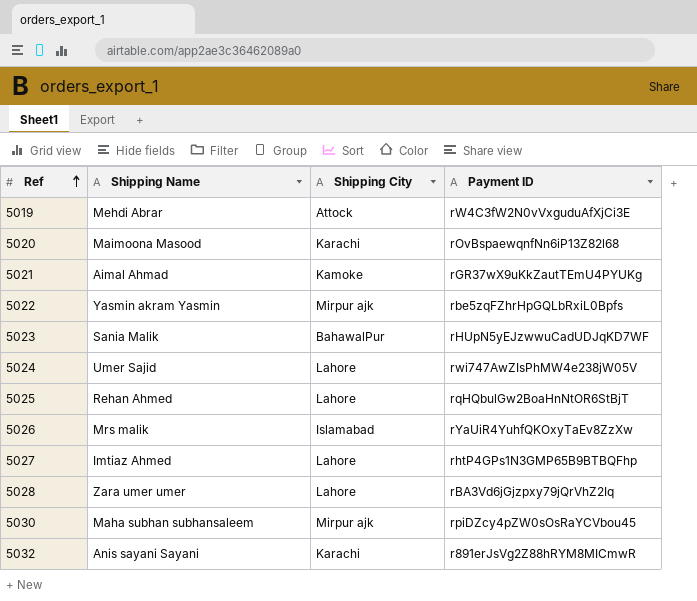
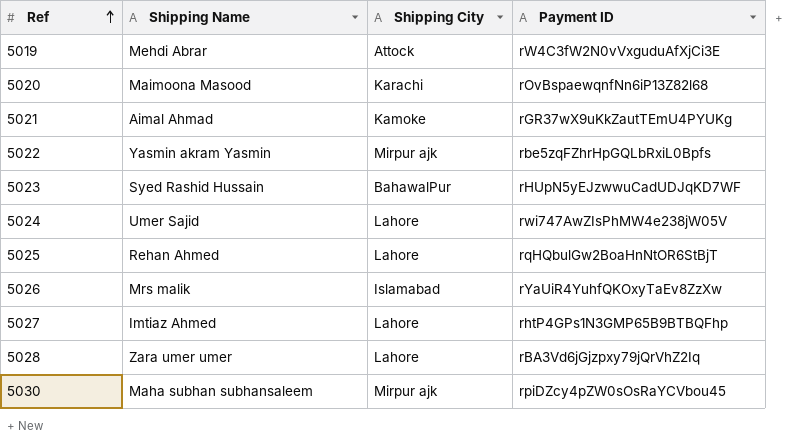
row 5032: Anis sayani Sayani | Karachi | r891erJsVg2Z88hRYM8MICmwR -> none
5023 | Shipping Name: Sania Malik -> Syed Rashid Hussain

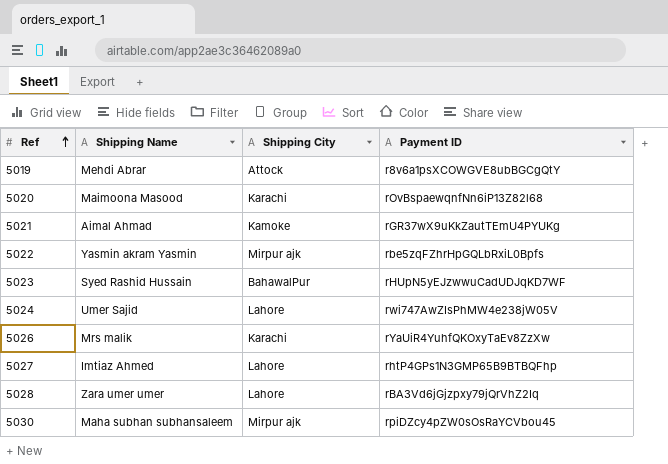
row 5025: Rehan Ahmed | Lahore | rqHQbulGw2BoaHnNtOR6StBjT -> none
5019 | Payment ID: rW4C3fW2N0vVxguduAfXjCi3E -> r8v6a1psXCOWGVE8ubBGCgQtY
5026 | Shipping City: Islamabad -> Karachi

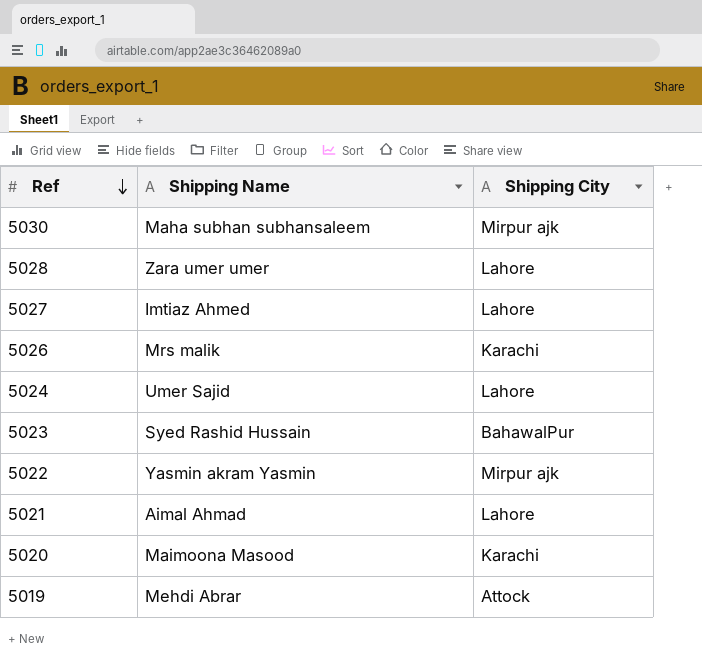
row order: Ref ascending -> Ref descending
column Payment ID | position: 4 -> none
5021 | Shipping City: Kamoke -> Lahore

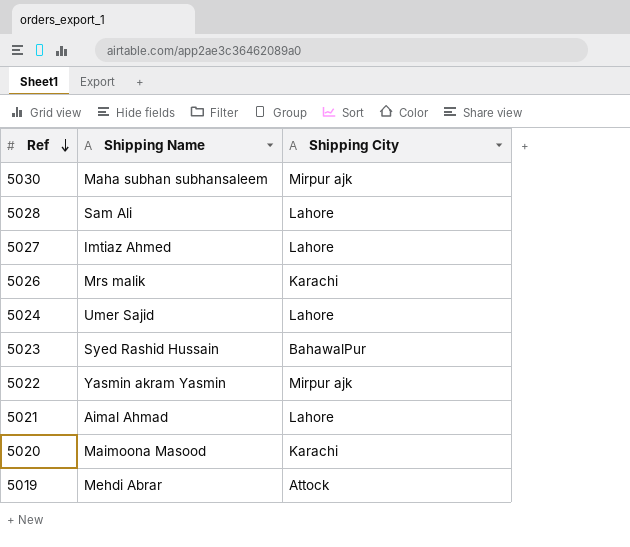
5028 | Shipping Name: Zara umer umer -> Sam Ali

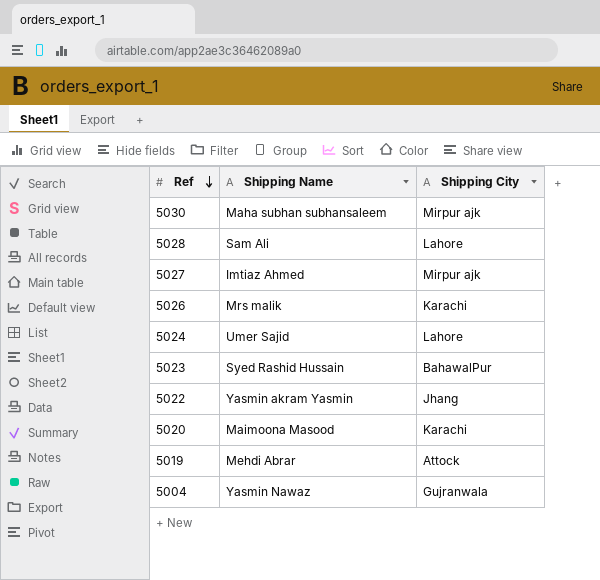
row 5021: Aimal Ahmad | Lahore -> none
5027 | Shipping City: Lahore -> Mirpur ajk
5022 | Shipping City: Mirpur ajk -> Jhang
row 5004: none -> Yasmin Nawaz | Gujranwala

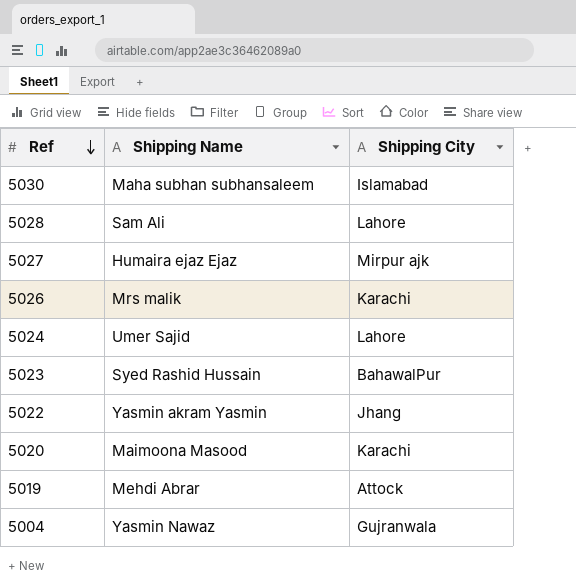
5030 | Shipping City: Mirpur ajk -> Islamabad
5027 | Shipping Name: Imtiaz Ahmed -> Humaira ejaz Ejaz

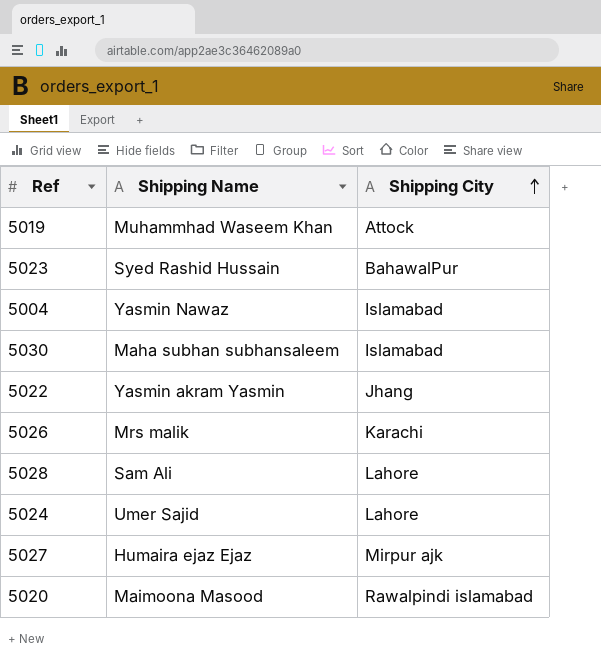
row order: Ref descending -> Shipping City ascending
5019 | Shipping Name: Mehdi Abrar -> Muhammhad Waseem Khan
5004 | Shipping City: Gujranwala -> Islamabad
5020 | Shipping City: Karachi -> Rawalpindi islamabad

